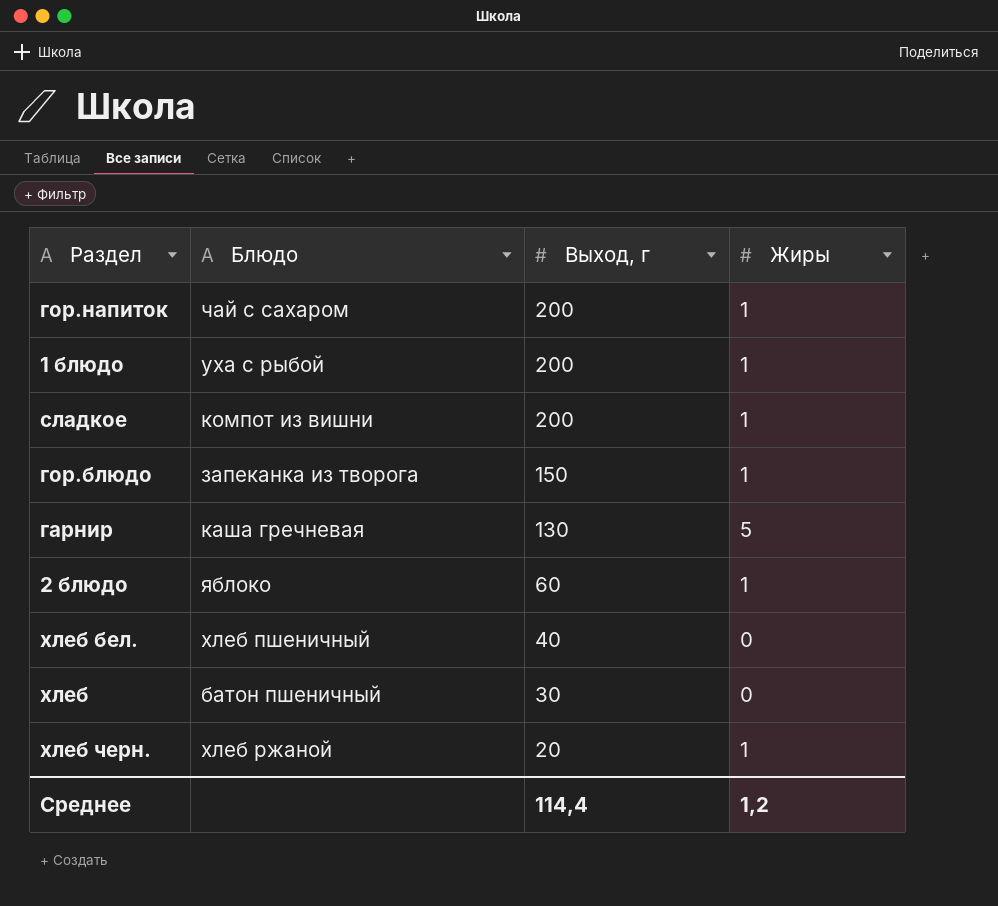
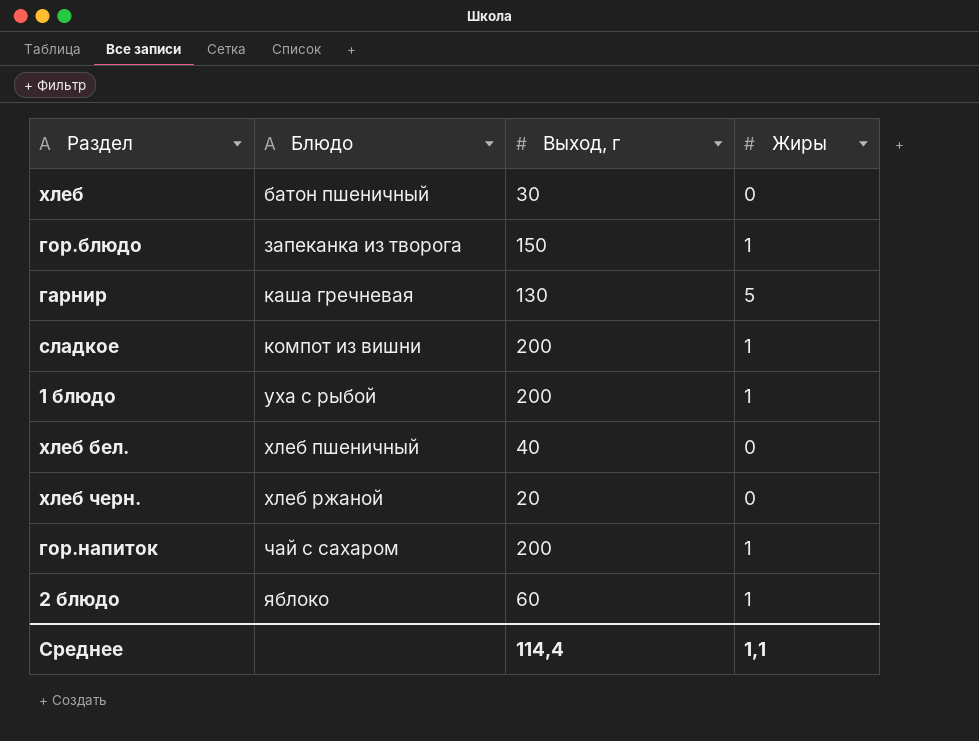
row order: Выход, г descending -> Блюдо ascending
хлеб черн. | Жиры: 1 -> 0
Среднее | Жиры: 1,2 -> 1,1

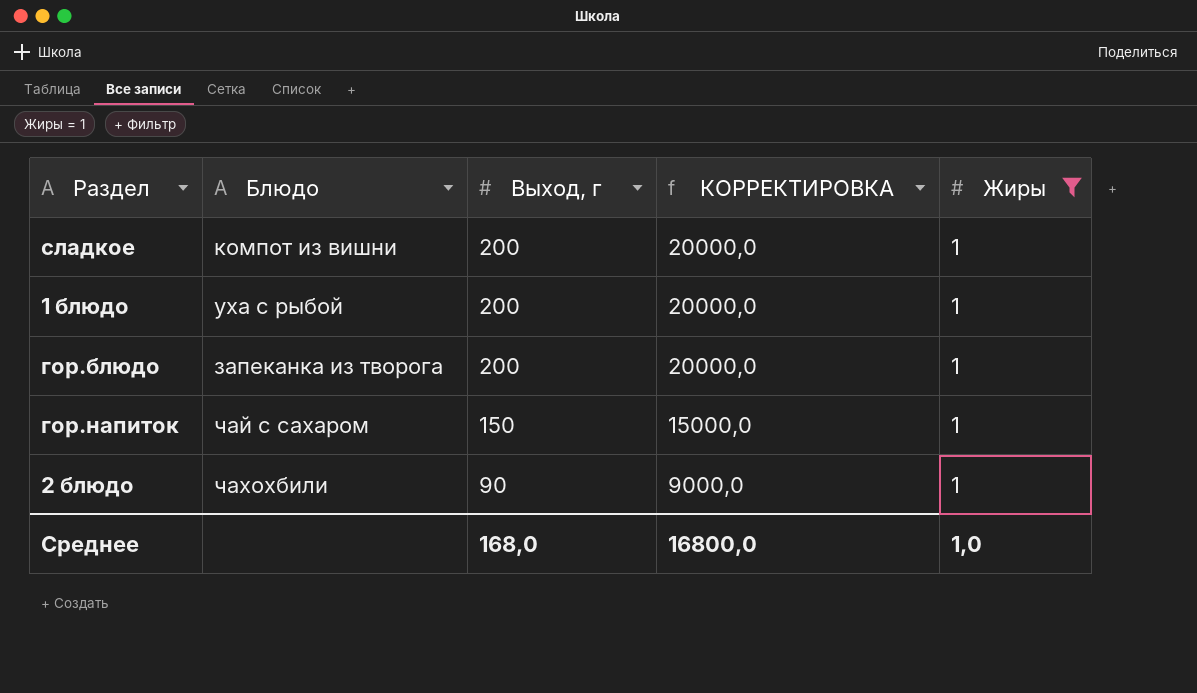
filter: none -> Жиры = 1
row order: Блюдо ascending -> Выход, г descending
column КОРРЕКТИРОВКА | formula: none -> [Выход, г] * 100
гор.блюдо | Выход, г: 150 -> 200
гор.напиток | Выход, г: 200 -> 150
2 блюдо | Блюдо: яблоко -> чахохбили
2 блюдо | Выход, г: 60 -> 90
Среднее | Выход, г: 114,4 -> 168,0
Среднее | Жиры: 1,1 -> 1,0

